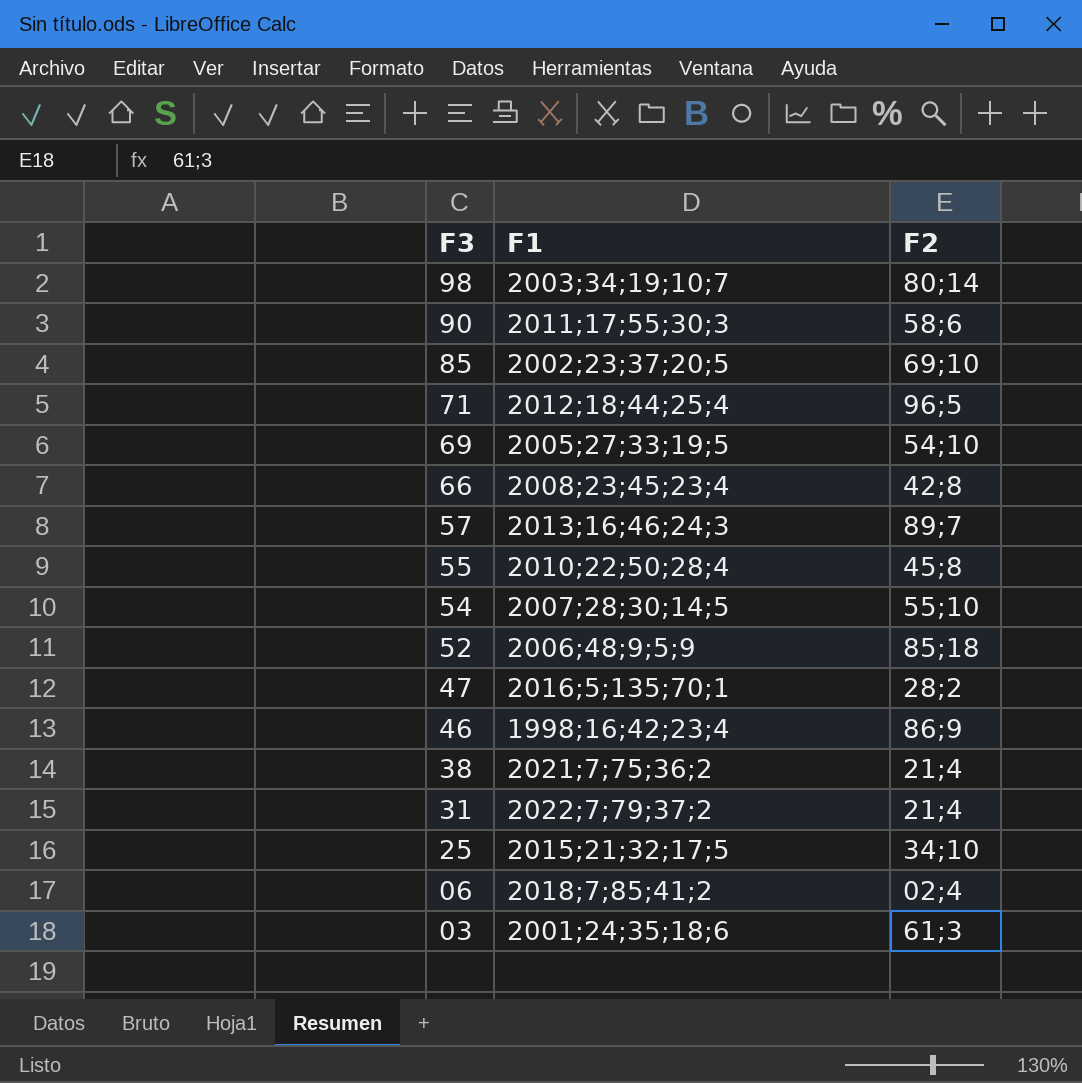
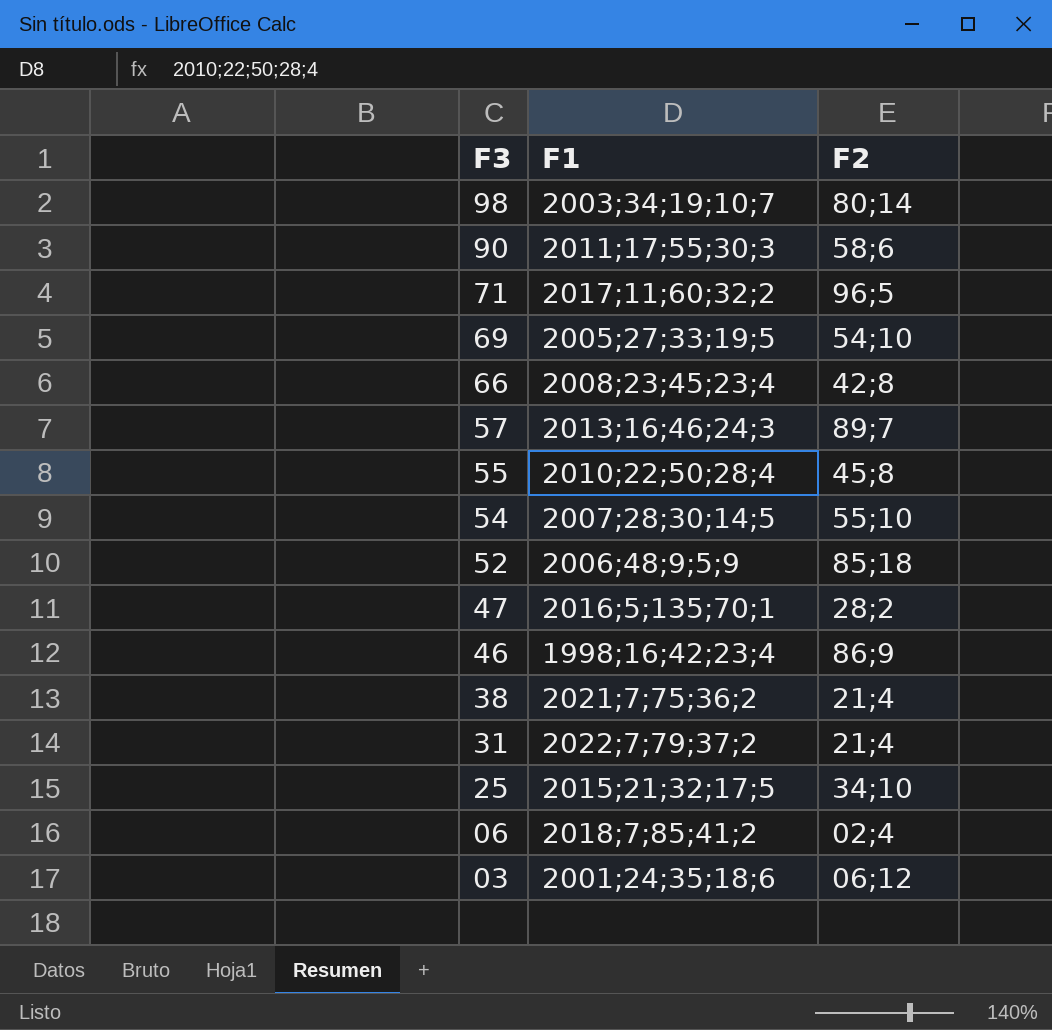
row 85: 2002;23;37;20;5 | 69;10 -> none
71 | F1: 2012;18;44;25;4 -> 2017;11;60;32;2
03 | F2: 61;3 -> 06;12

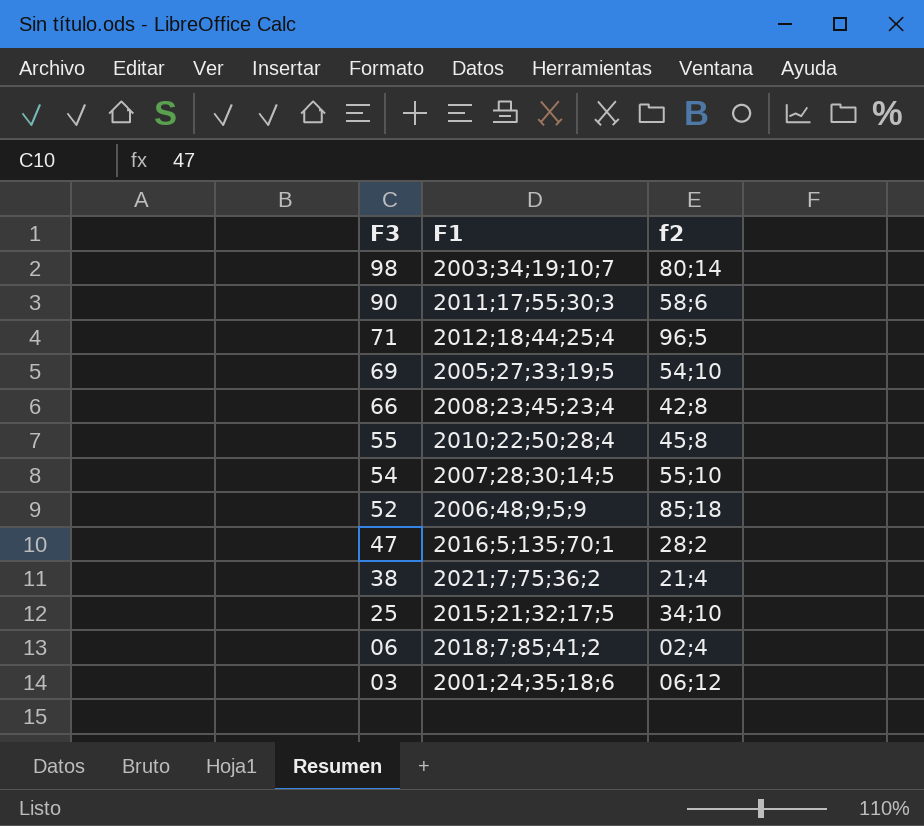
column name: F2 -> f2
row 57: 2013;16;46;24;3 | 89;7 -> none
row 46: 1998;16;42;23;4 | 86;9 -> none
row 31: 2022;7;79;37;2 | 21;4 -> none
71 | F1: 2017;11;60;32;2 -> 2012;18;44;25;4

